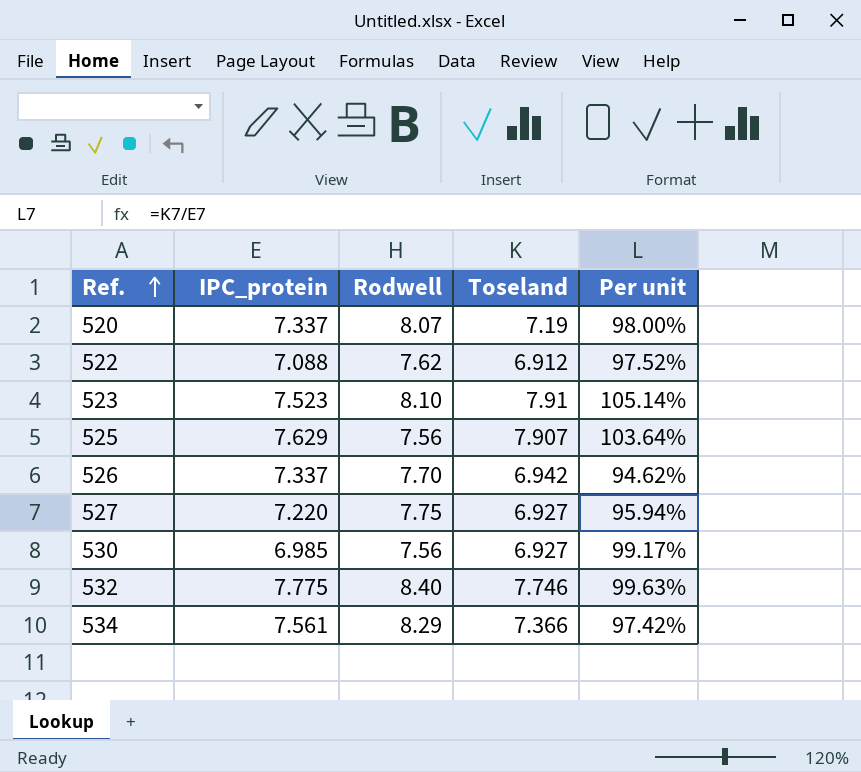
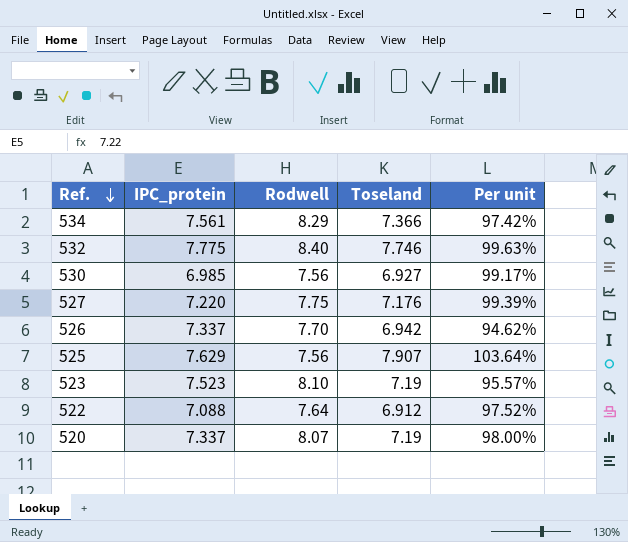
row order: Ref. ascending -> Ref. descending
527 | Toseland: 6.927 -> 7.176
527 | Per unit: 95.94% -> 99.39%
523 | Toseland: 7.91 -> 7.19
523 | Per unit: 105.14% -> 95.57%
522 | Rodwell: 7.62 -> 7.64

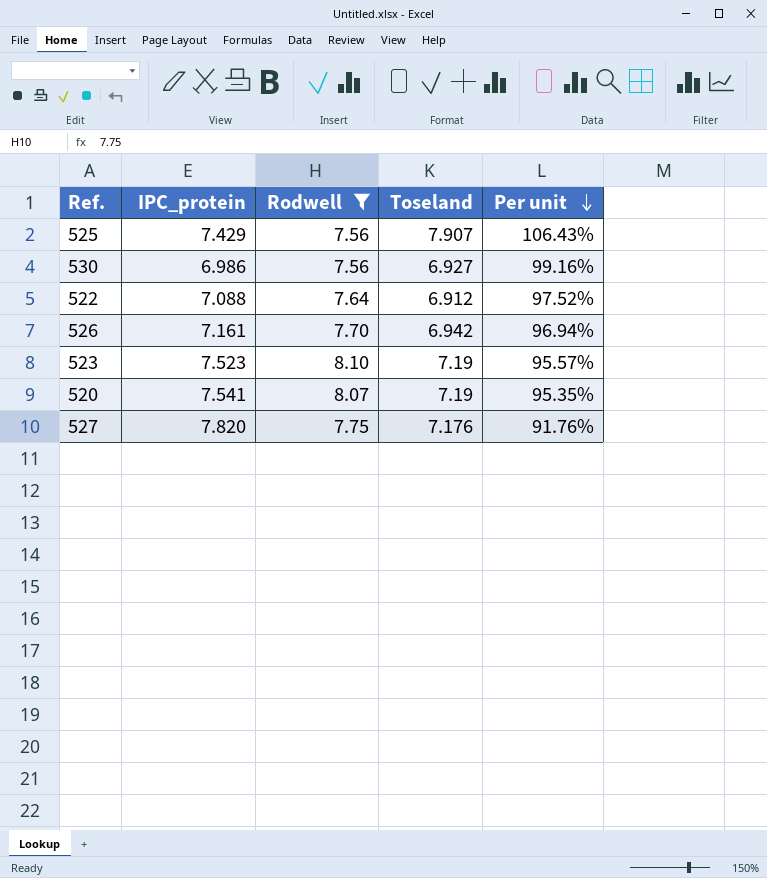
filter: none -> Rodwell <= 8.10
row order: Ref. descending -> Per unit descending
525 | IPC_protein: 7.629 -> 7.429
525 | Per unit: 103.64% -> 106.43%
530 | IPC_protein: 6.985 -> 6.986
530 | Per unit: 99.17% -> 99.16%
526 | IPC_protein: 7.337 -> 7.161
526 | Per unit: 94.62% -> 96.94%
520 | IPC_protein: 7.337 -> 7.541
520 | Per unit: 98.00% -> 95.35%
527 | IPC_protein: 7.220 -> 7.820
527 | Per unit: 99.39% -> 91.76%

